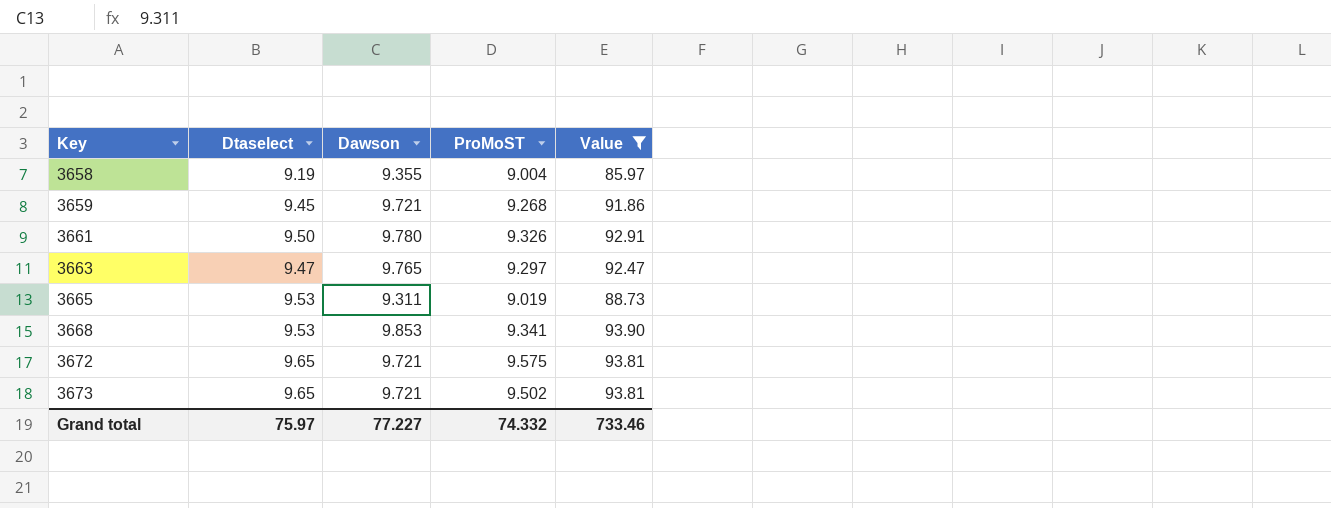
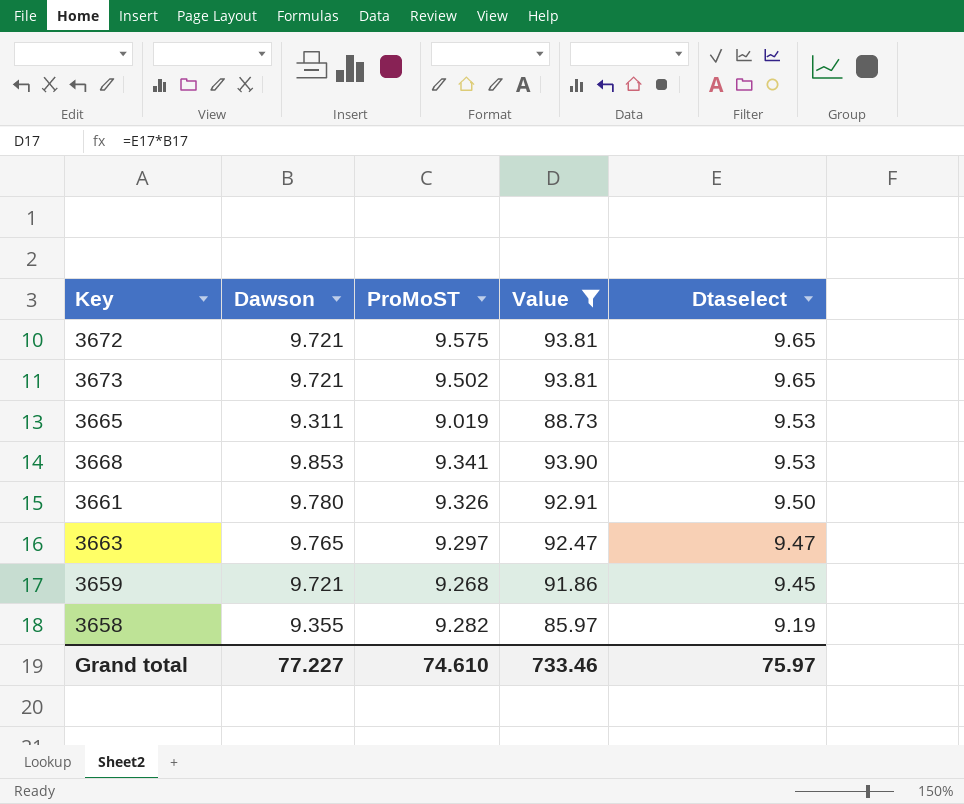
row order: Key ascending -> Dtaselect descending
column Dtaselect | position: 2 -> 5
3658 | ProMoST: 9.004 -> 9.282
Grand total | ProMoST: 74.332 -> 74.610

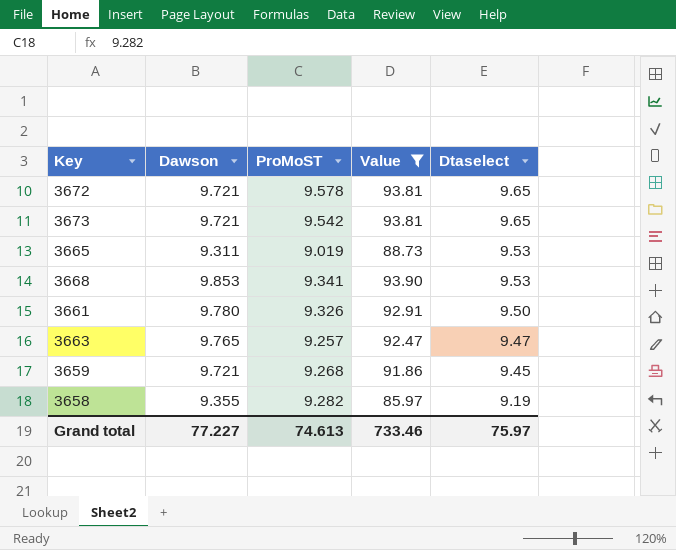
3672 | ProMoST: 9.575 -> 9.578
3673 | ProMoST: 9.502 -> 9.542
3663 | ProMoST: 9.297 -> 9.257
Grand total | ProMoST: 74.610 -> 74.613

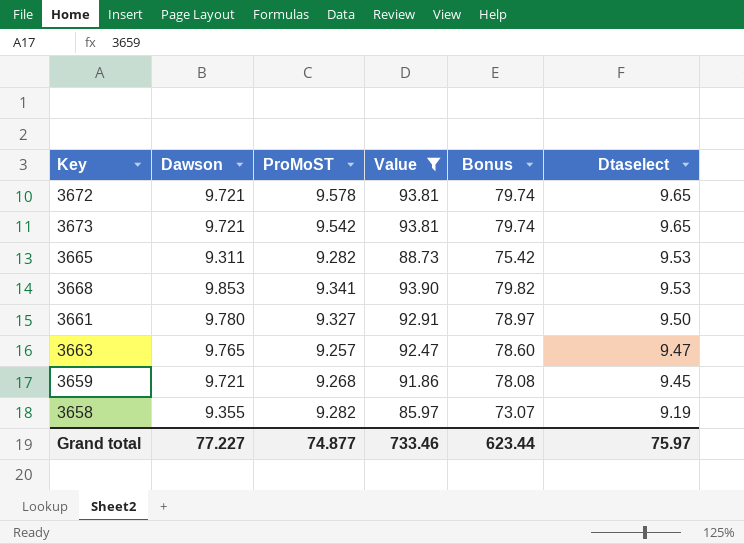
column Bonus | formula: none -> [Value] * 0.85
3665 | ProMoST: 9.019 -> 9.282
3661 | ProMoST: 9.326 -> 9.327
Grand total | ProMoST: 74.613 -> 74.877

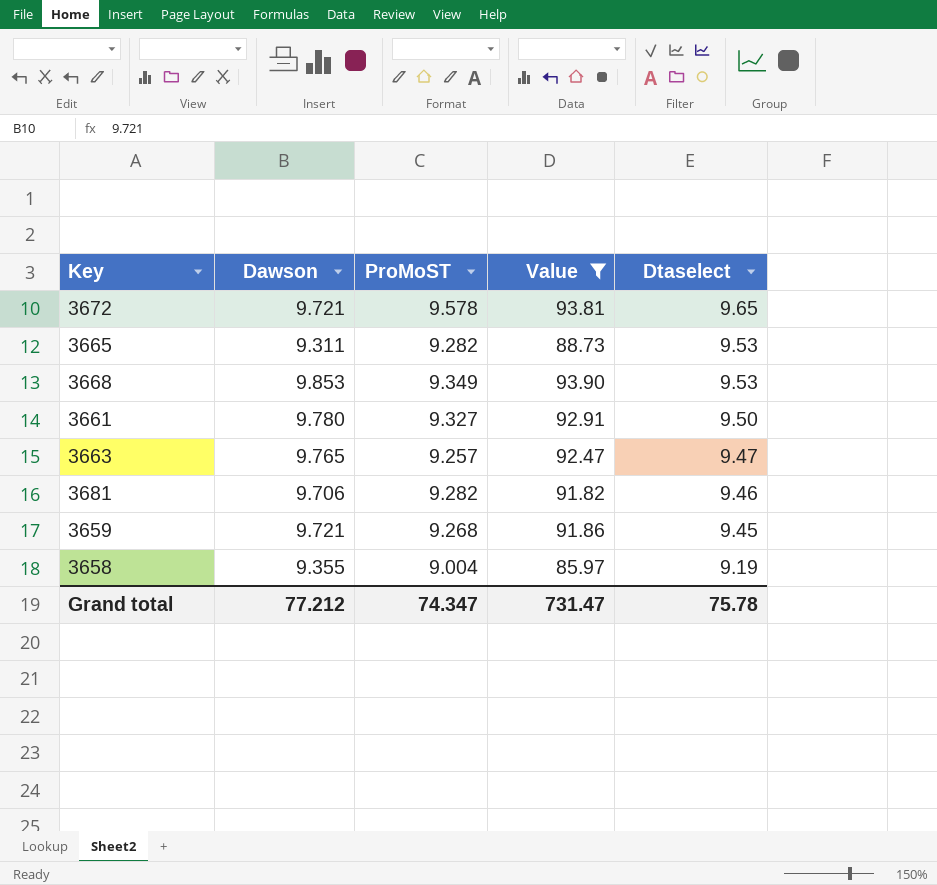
column Bonus | formula: [Value] * 0.85 -> none
row 3673: 9.721 | 9.542 | 93.81 | 79.74 | 9.65 -> none
3668 | ProMoST: 9.341 -> 9.349
row 3681: none -> 9.706 | 9.282 | 91.82 | 9.46
3658 | ProMoST: 9.282 -> 9.004
Grand total | Dawson: 77.227 -> 77.212
Grand total | ProMoST: 74.877 -> 74.347
Grand total | Value: 733.46 -> 731.47
Grand total | Dtaselect: 75.97 -> 75.78

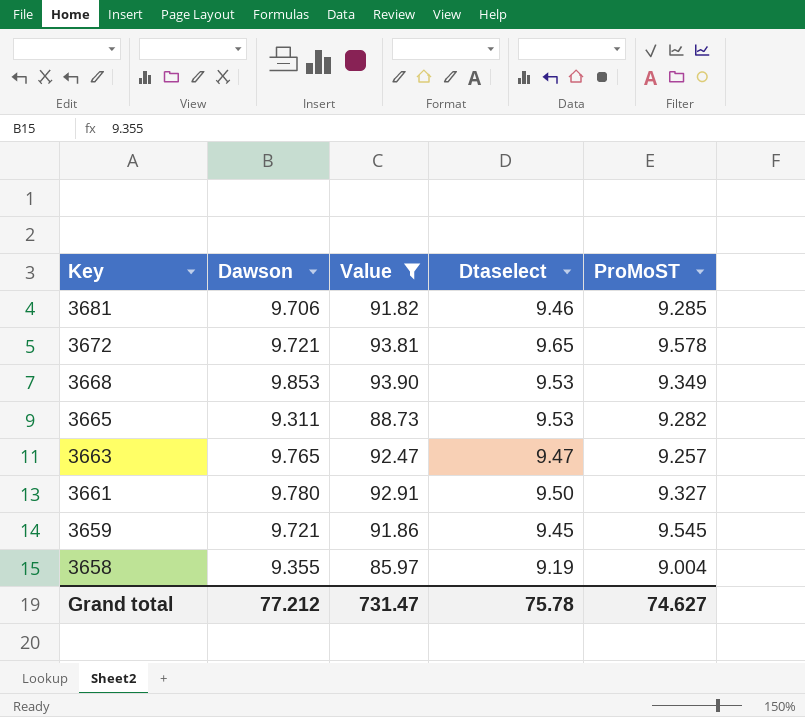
row order: Dtaselect descending -> Key descending
column ProMoST | position: 3 -> 5
3681 | ProMoST: 9.282 -> 9.285
3659 | ProMoST: 9.268 -> 9.545
Grand total | ProMoST: 74.347 -> 74.627

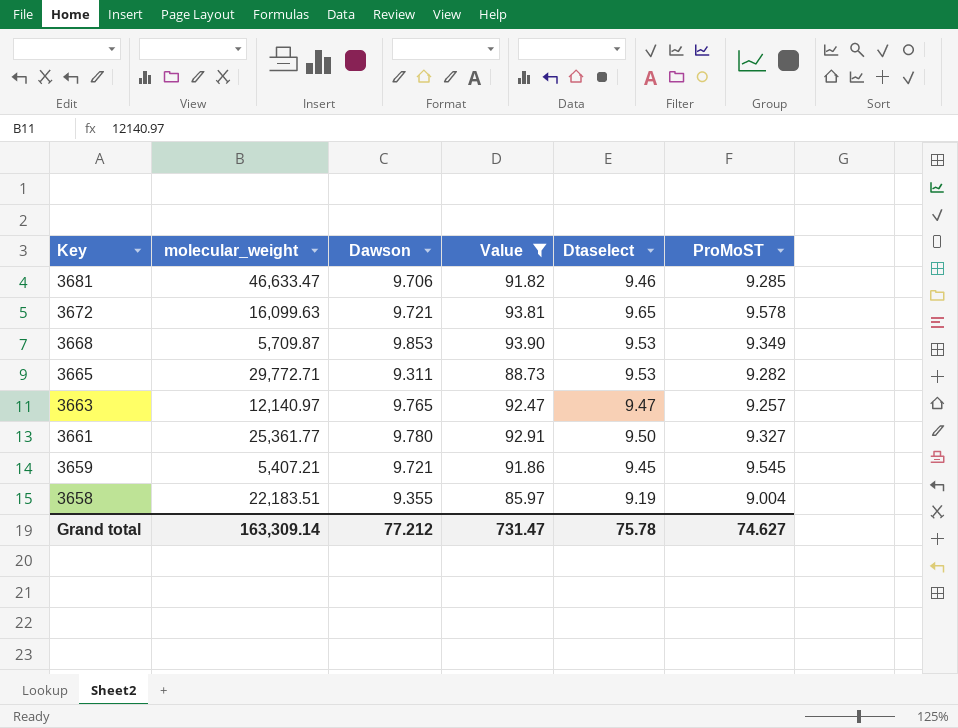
column molecular_weight | position: none -> 2

